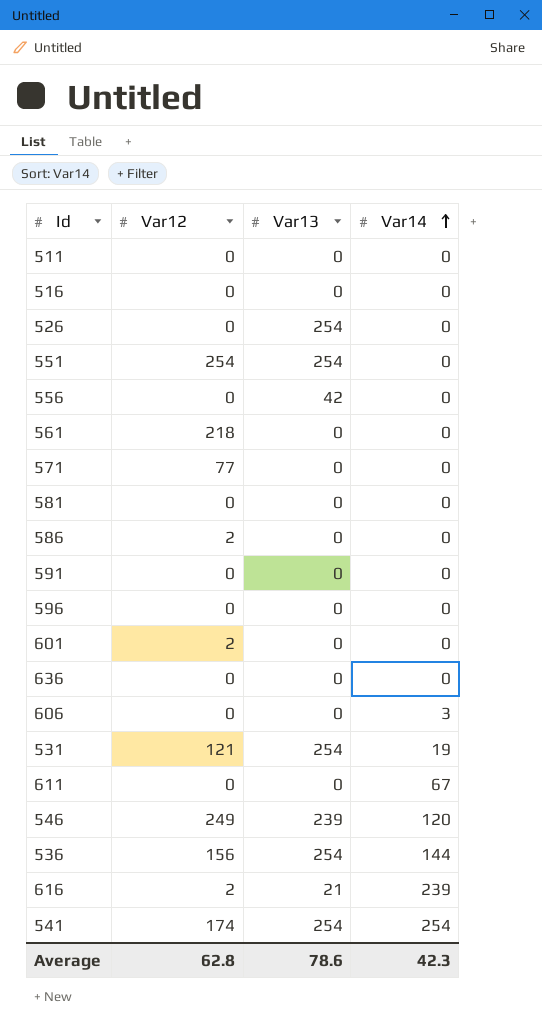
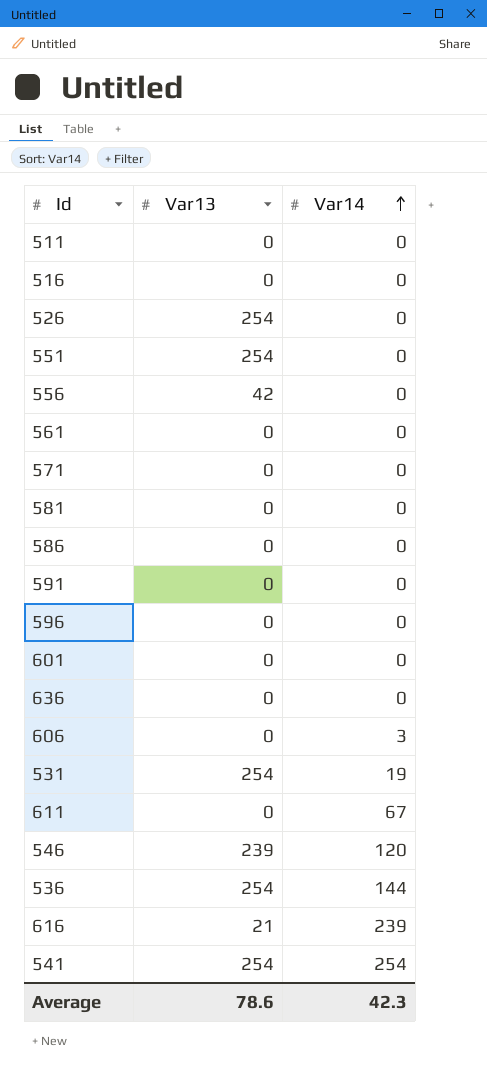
column Var12 | position: 2 -> none

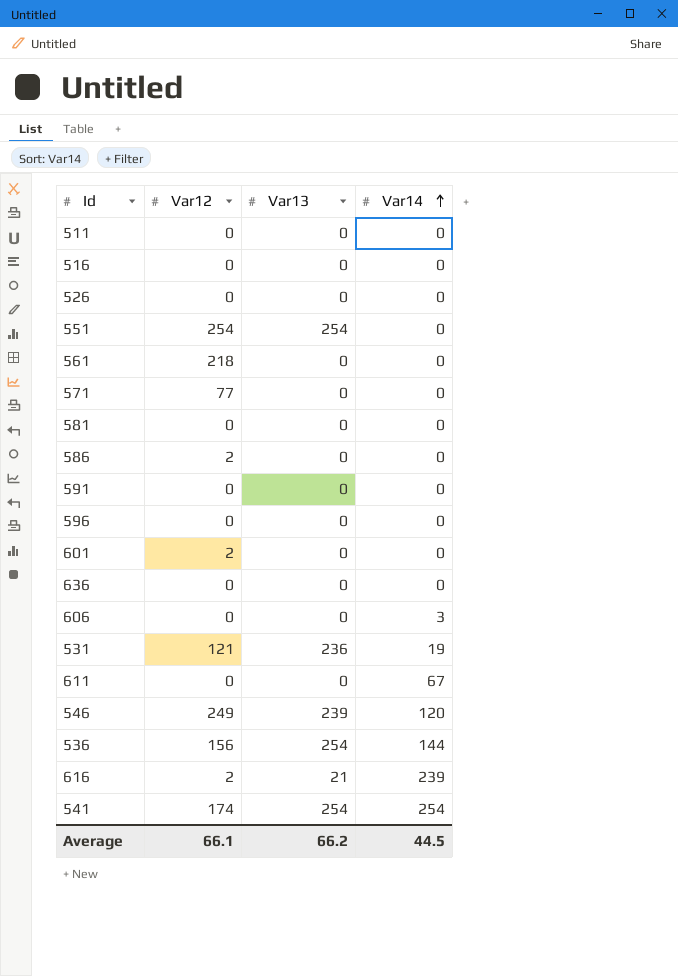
column Var12 | position: none -> 2
row 556: 42 | 0 -> none
526 | Var13: 254 -> 0
531 | Var13: 254 -> 236
Average | Var13: 78.6 -> 66.2
Average | Var14: 42.3 -> 44.5

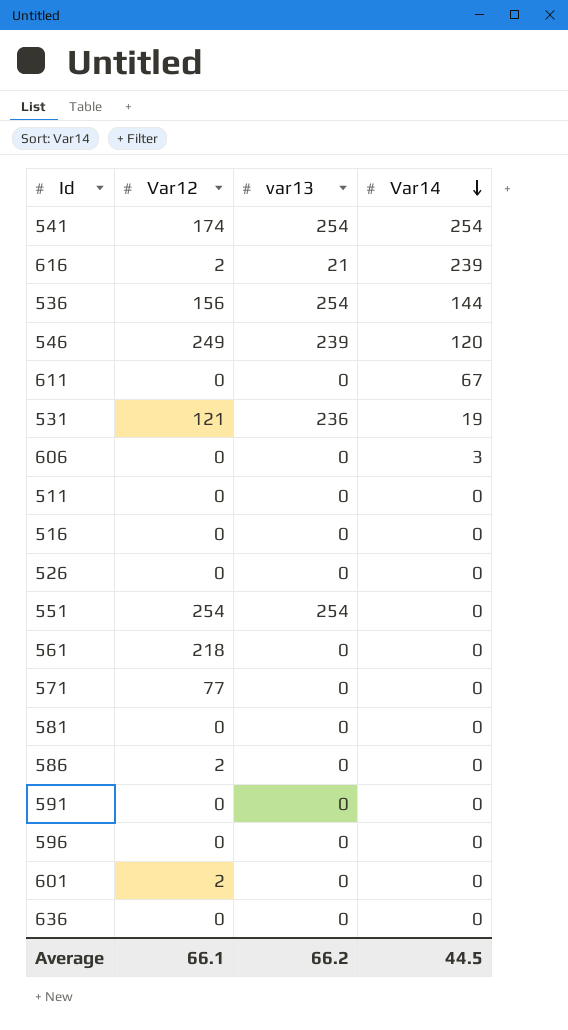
row order: Var14 ascending -> Var14 descending
column name: Var13 -> var13

